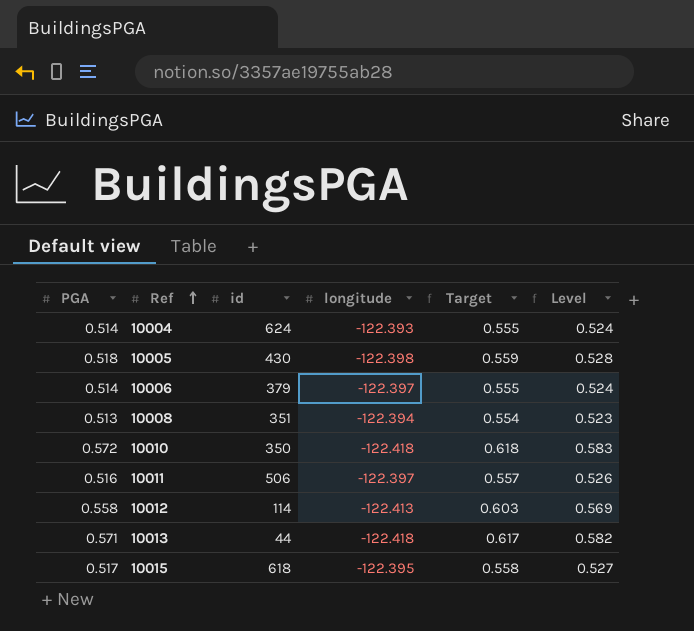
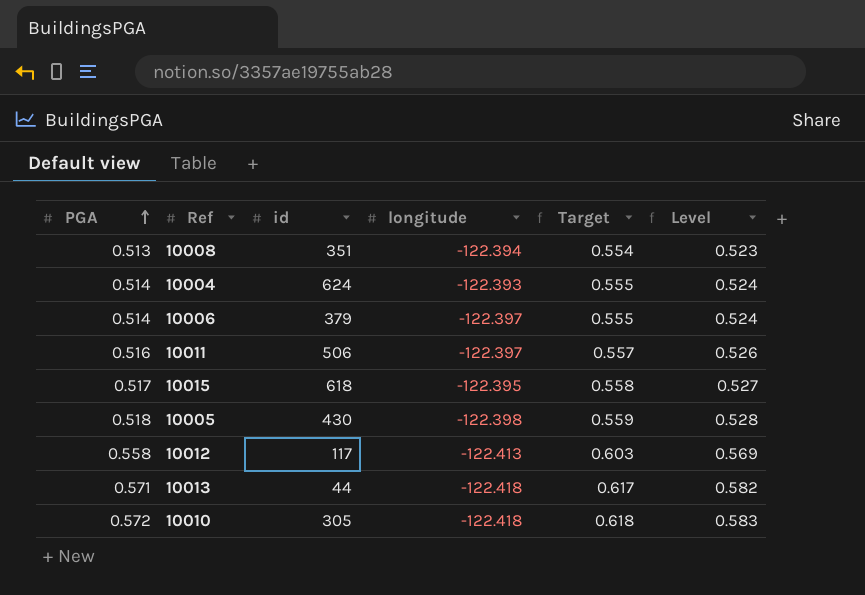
row order: Ref ascending -> PGA ascending
10012 | id: 114 -> 117
10010 | id: 350 -> 305

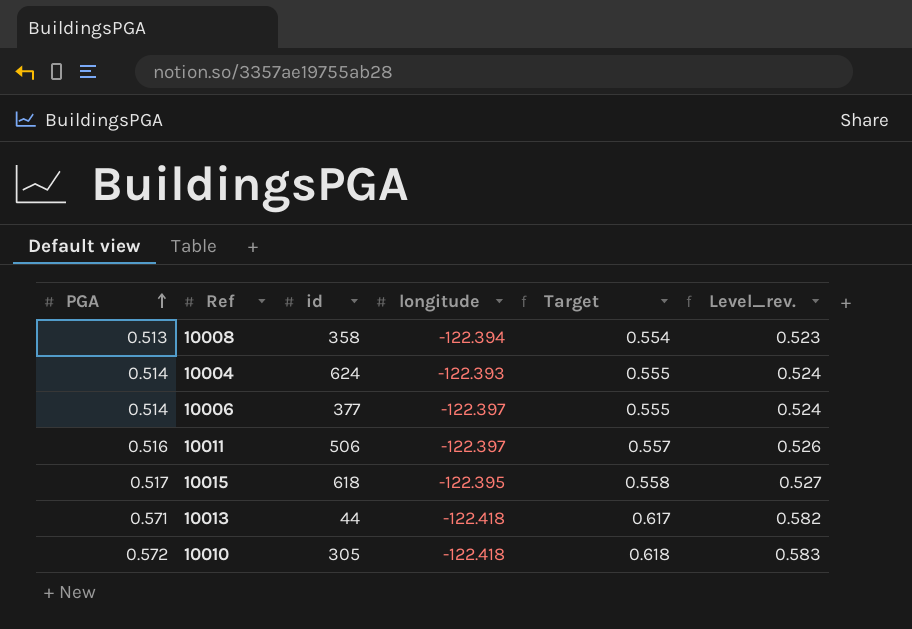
column name: Level -> Level_rev.
row 10005: 0.518 | 430 | -122.398 | 0.559 | 0.528 -> none
row 10012: 0.558 | 117 | -122.413 | 0.603 | 0.569 -> none
10008 | id: 351 -> 358
10006 | id: 379 -> 377

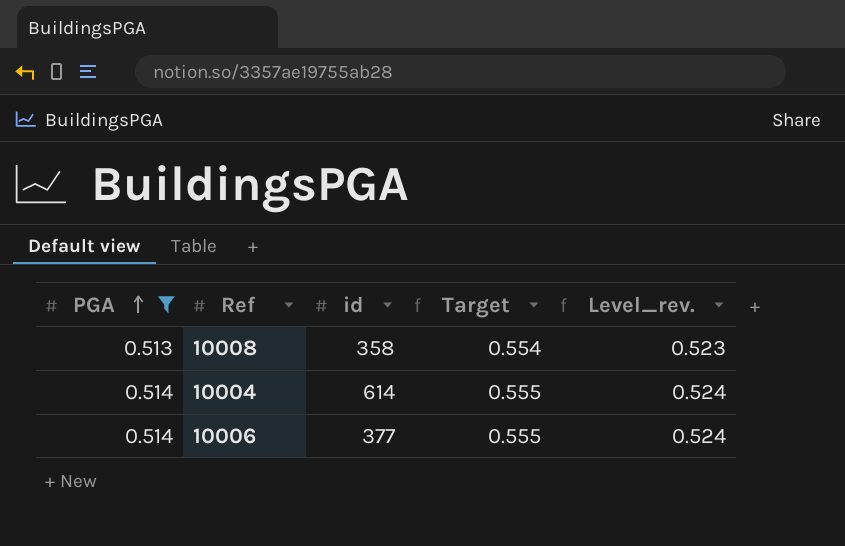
filter: none -> PGA <= 0.514
column longitude | position: 4 -> none
10004 | id: 624 -> 614

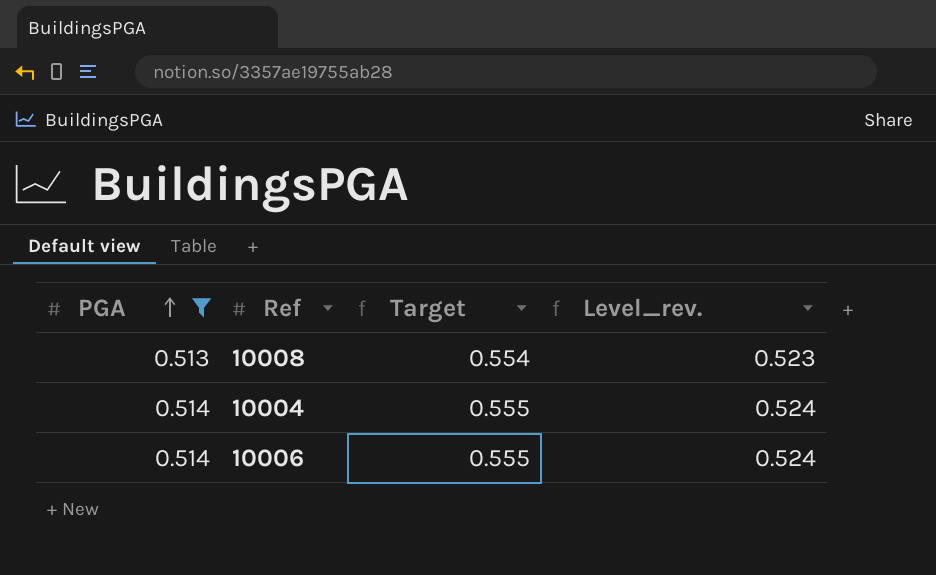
column id | position: 3 -> none

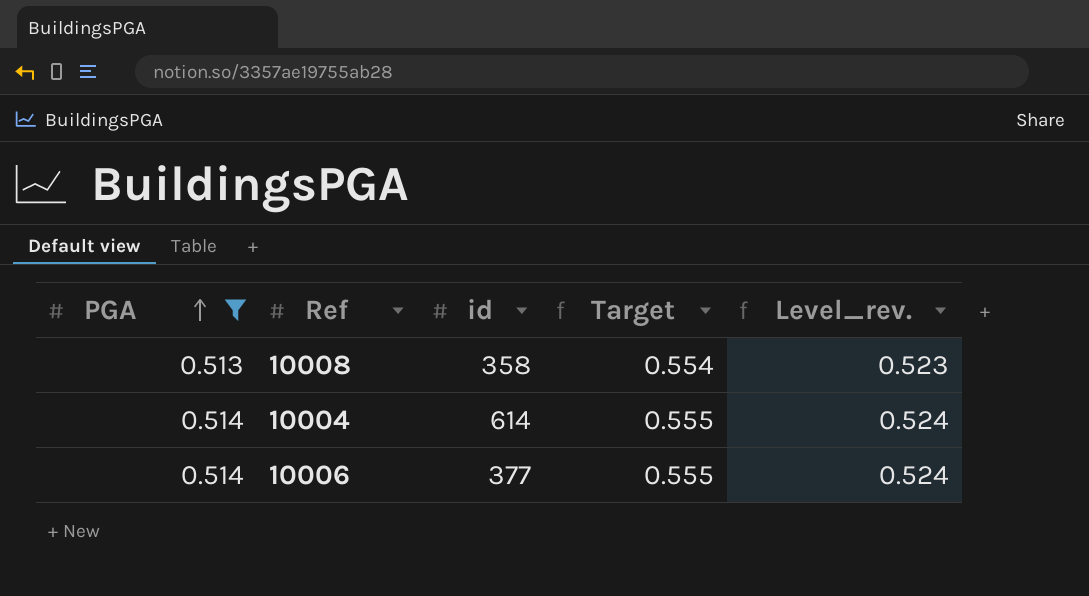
column id | position: none -> 3

